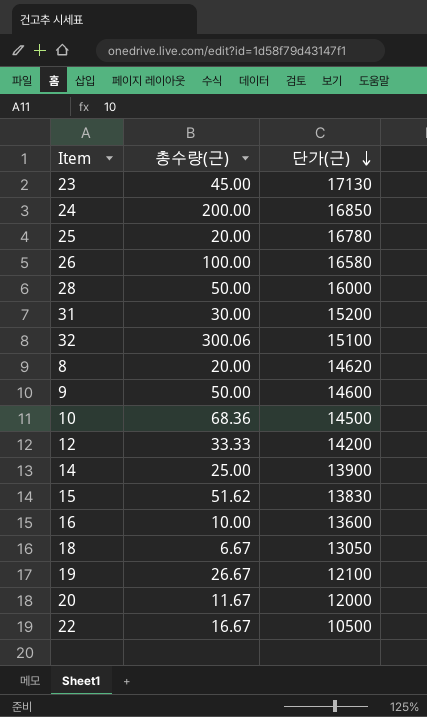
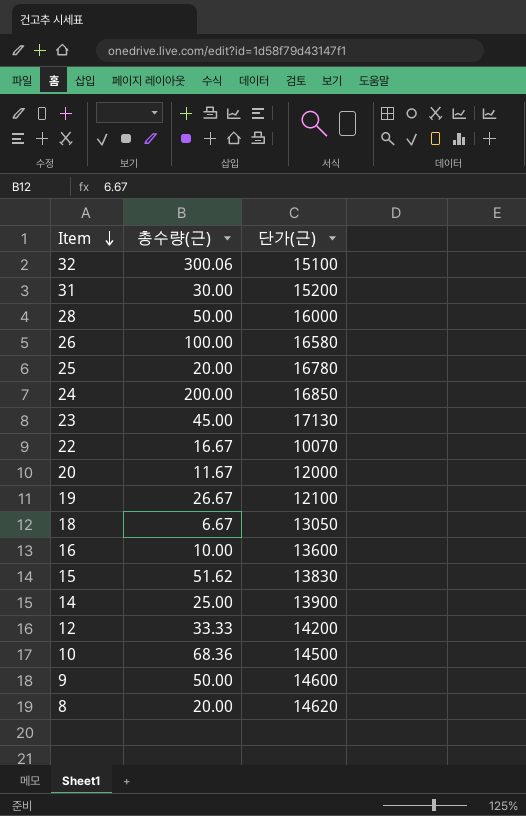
row order: 단가(근) descending -> Item descending
22 | 단가(근): 10500 -> 10070

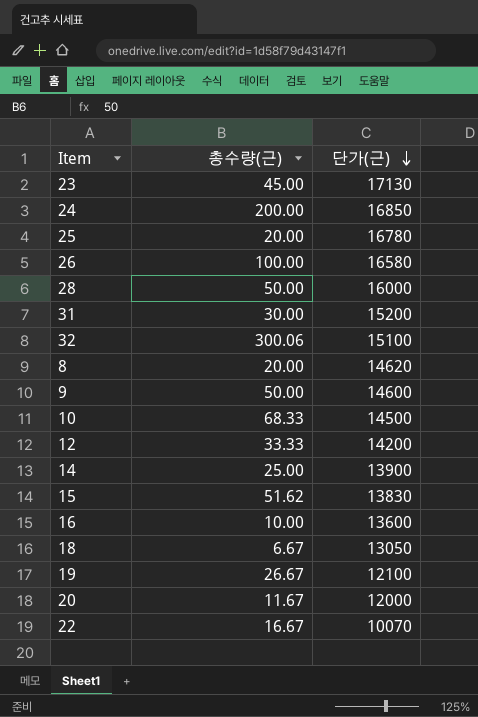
row order: Item descending -> 단가(근) descending
10 | 총수량(근): 68.36 -> 68.33

